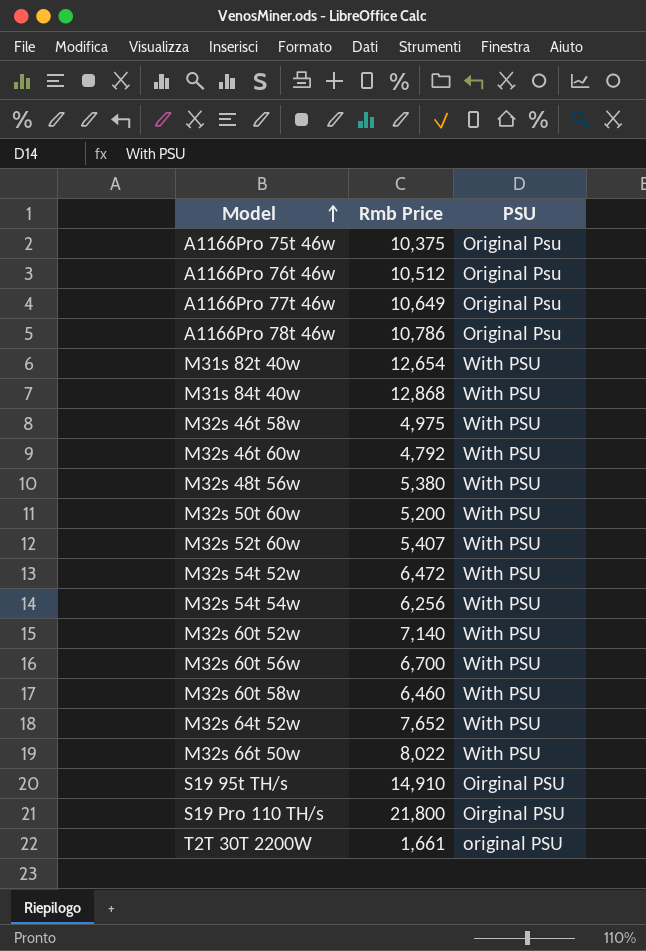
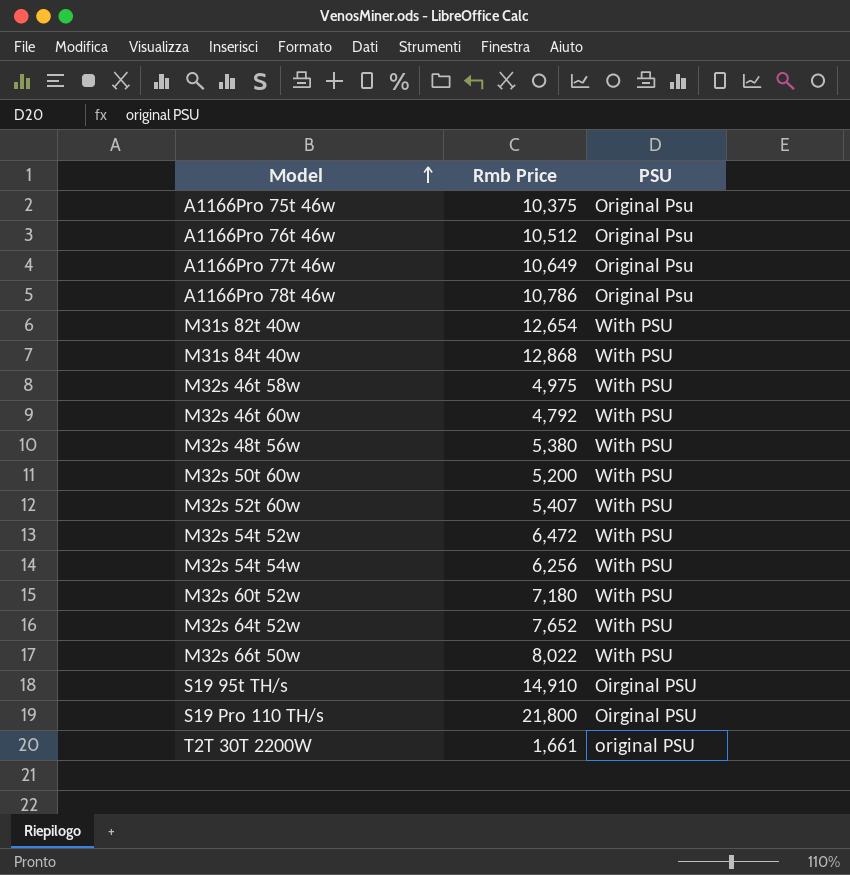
row M32s 60t 56w: 6,700 | With PSU -> none
row M32s 60t 58w: 6,460 | With PSU -> none
M32s 60t 52w | Rmb Price: 7,140 -> 7,180

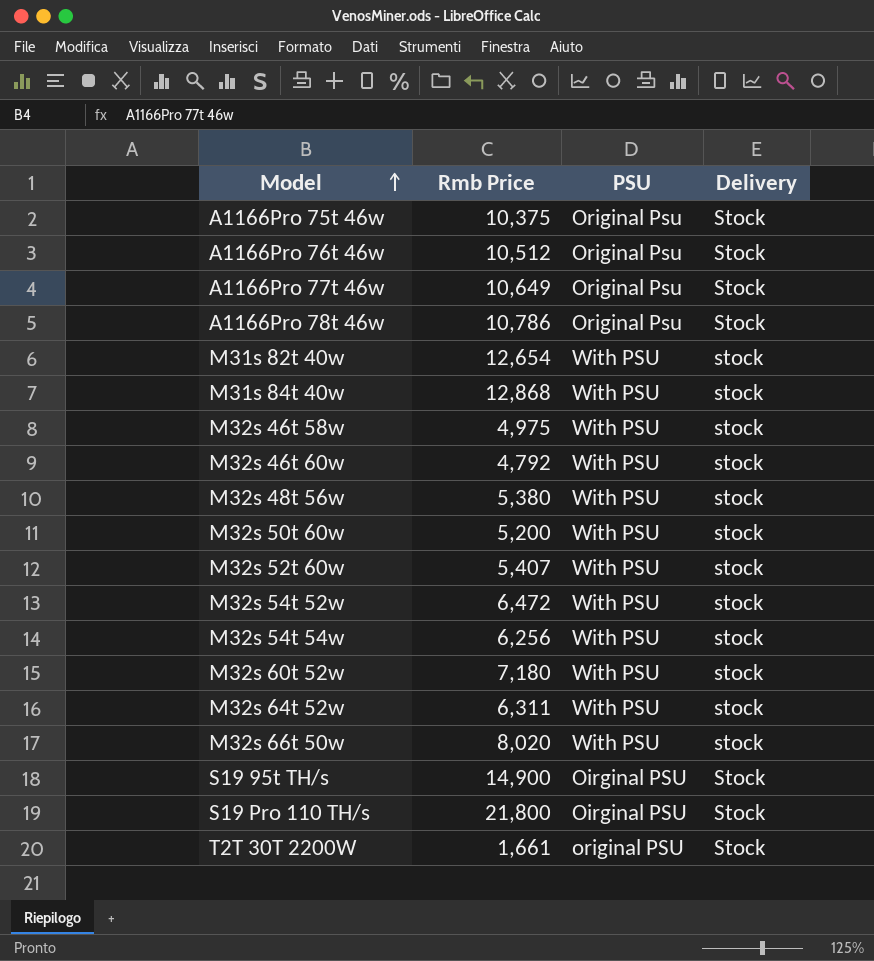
column Delivery | position: none -> 4
M32s 64t 52w | Rmb Price: 7,652 -> 6,311
M32s 66t 50w | Rmb Price: 8,022 -> 8,020
S19 95t TH/s | Rmb Price: 14,910 -> 14,900

